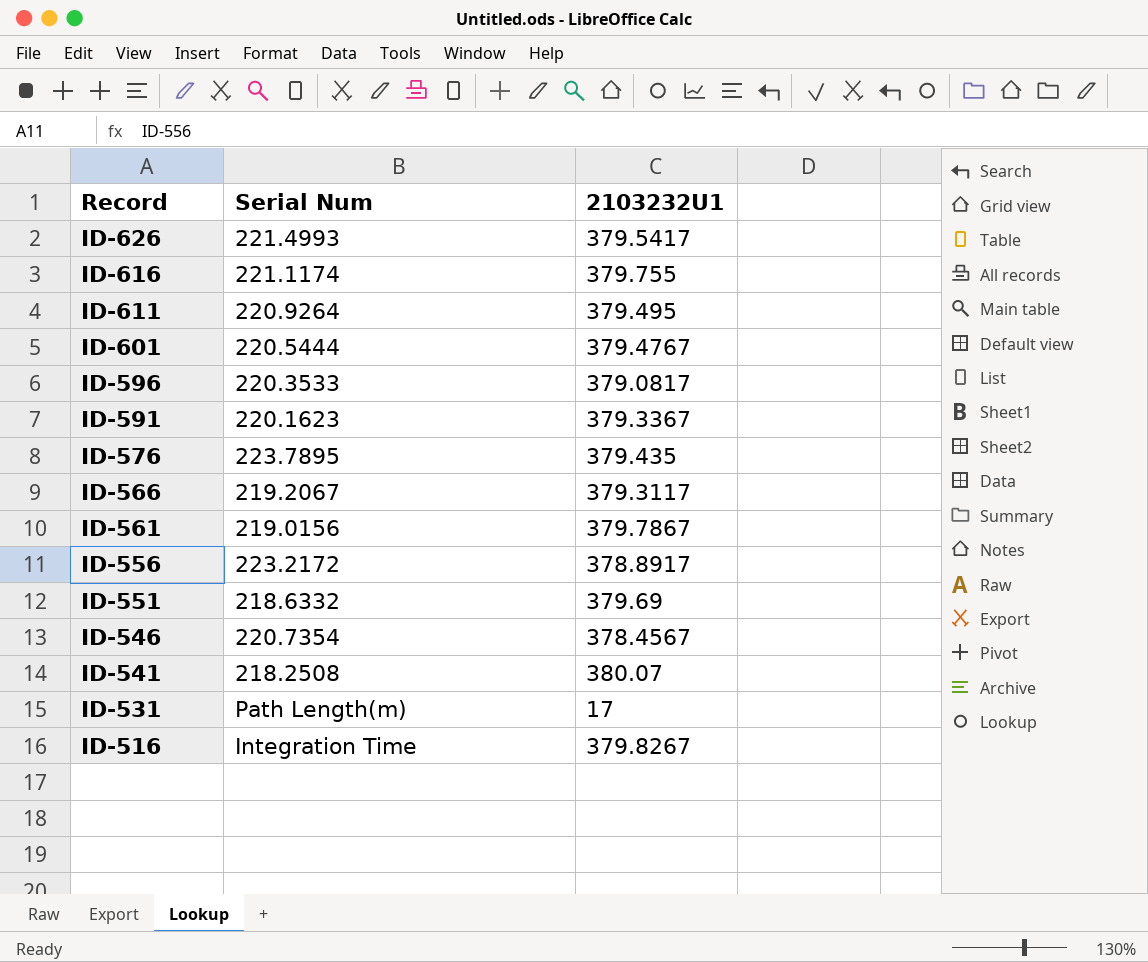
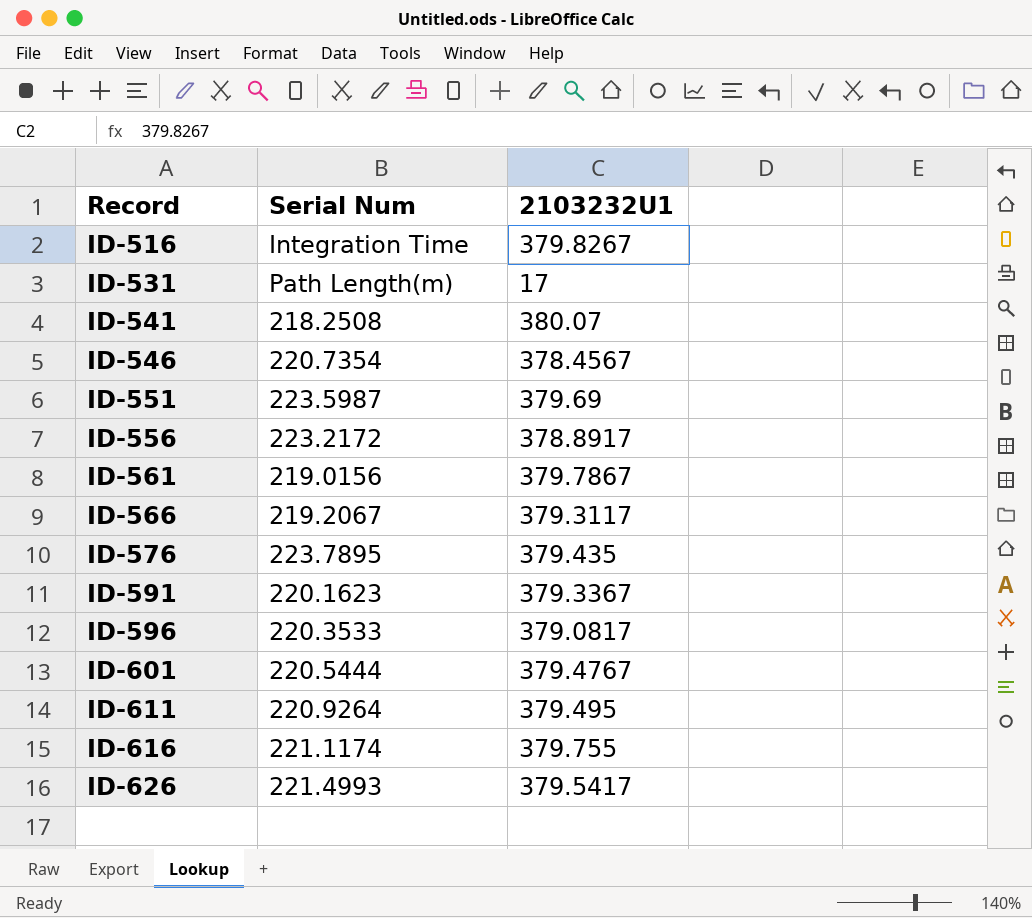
row order: Record descending -> Record ascending
ID-551 | Serial Num: 218.6332 -> 223.5987

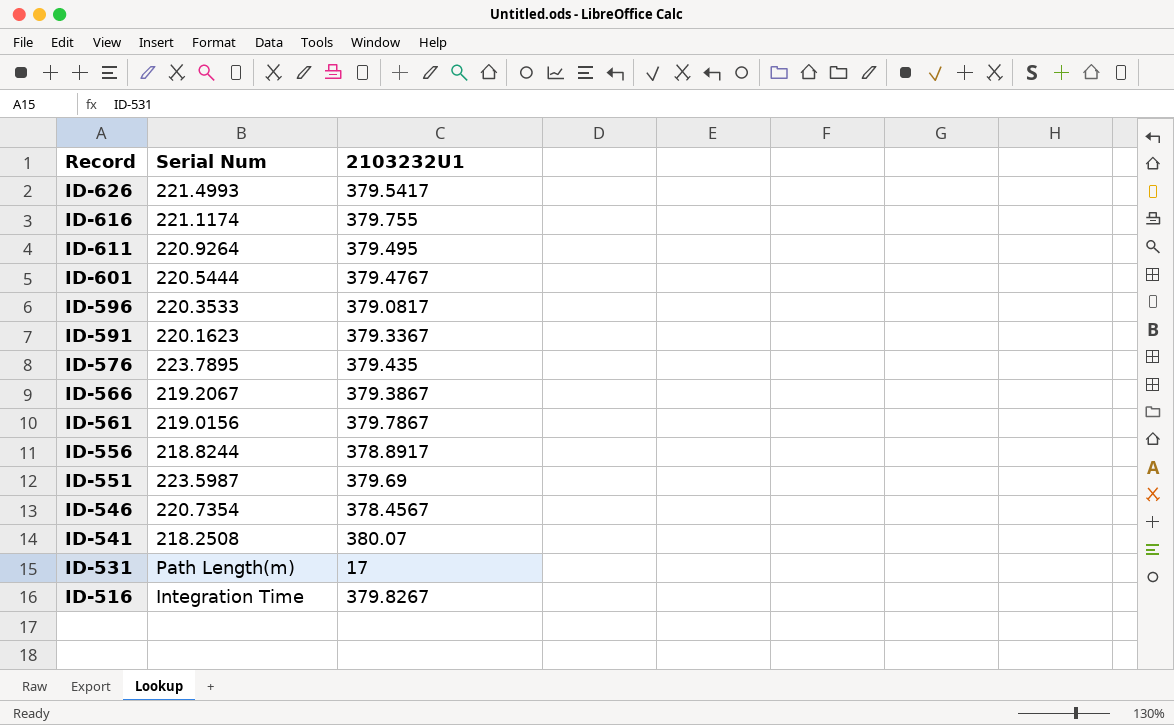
row order: Record ascending -> Record descending
ID-566 | 2103232U1: 379.3117 -> 379.3867
ID-556 | Serial Num: 223.2172 -> 218.8244

